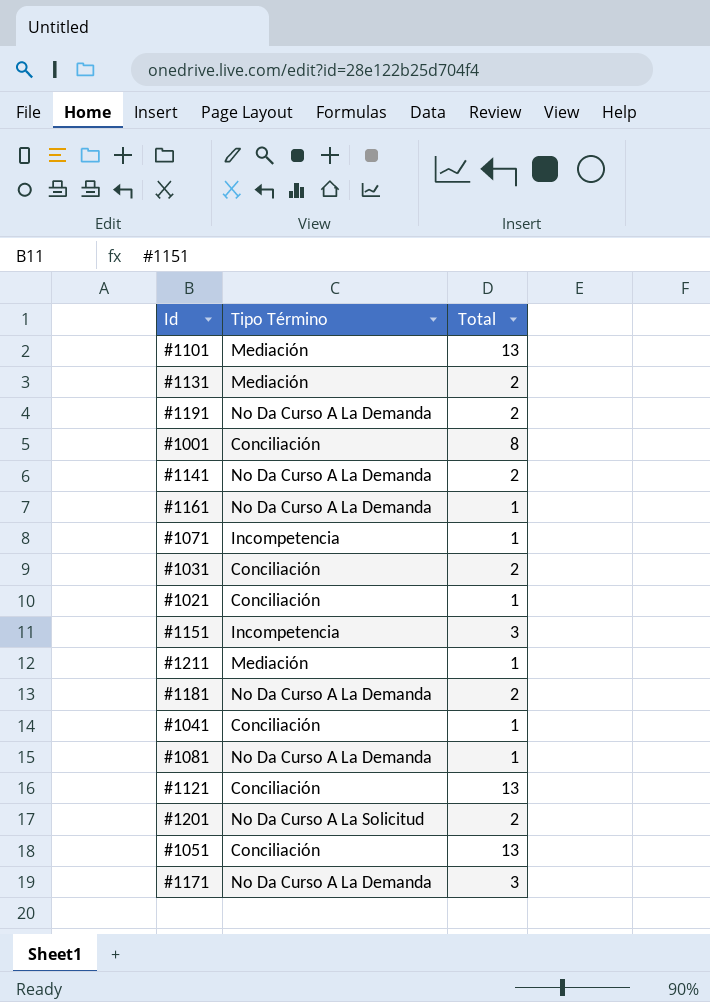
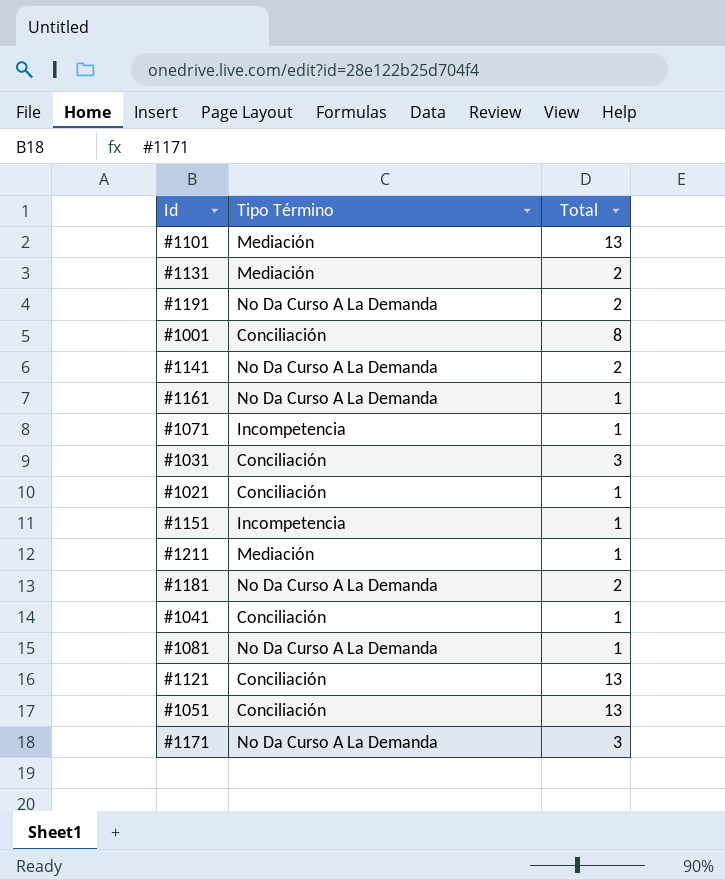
row #1201: No Da Curso A La Solicitud | 2 -> none
#1031 | Total: 2 -> 3
#1151 | Total: 3 -> 1

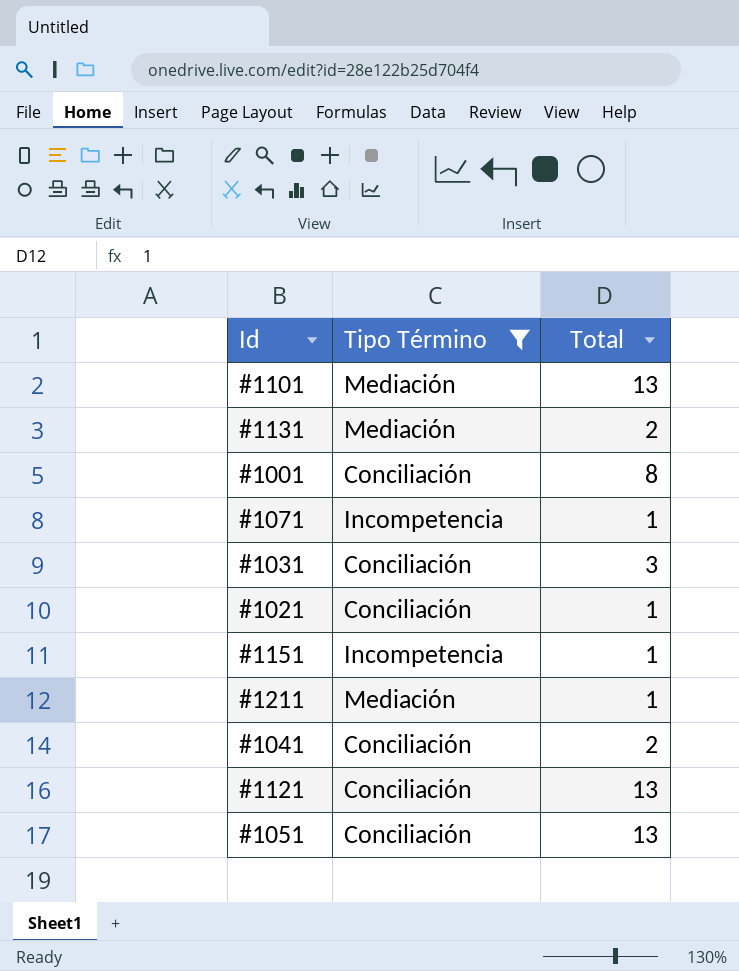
filter: none -> Tipo Término != No Da Curso A La Demanda
#1041 | Total: 1 -> 2

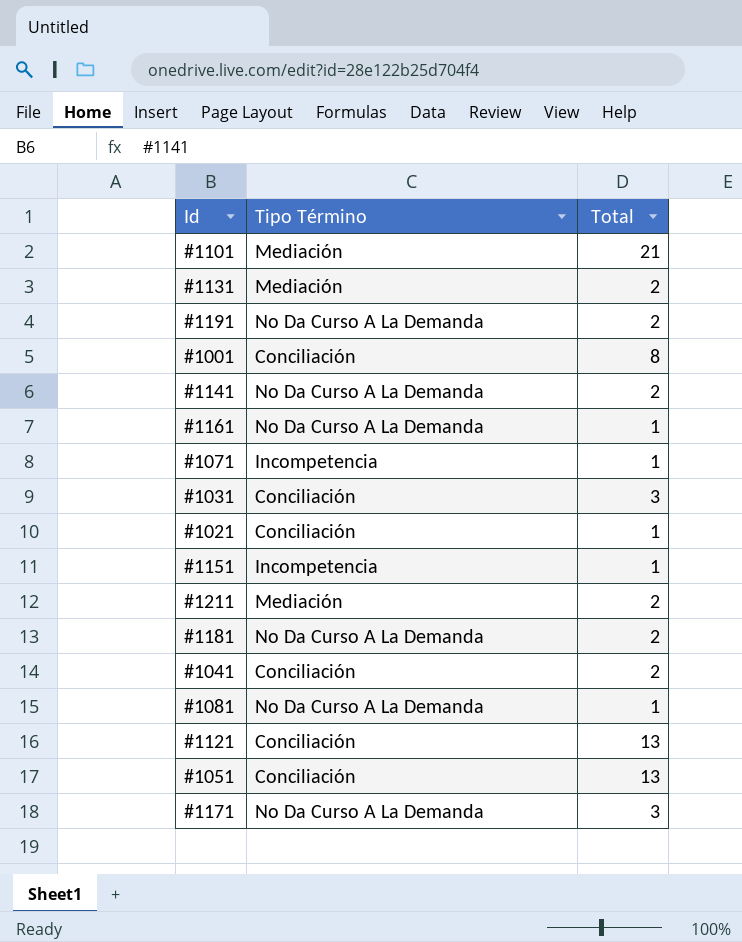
filter: Tipo Término != No Da Curso A La Demanda -> none
#1101 | Total: 13 -> 21
#1211 | Total: 1 -> 2

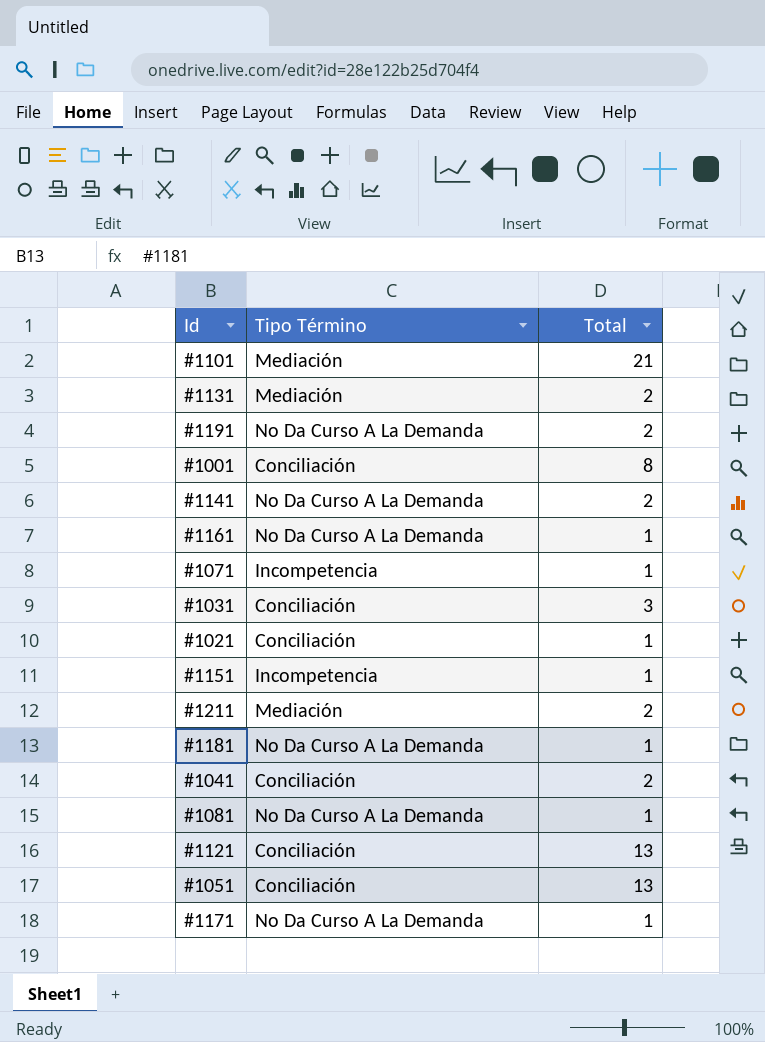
#1181 | Total: 2 -> 1
#1171 | Total: 3 -> 1

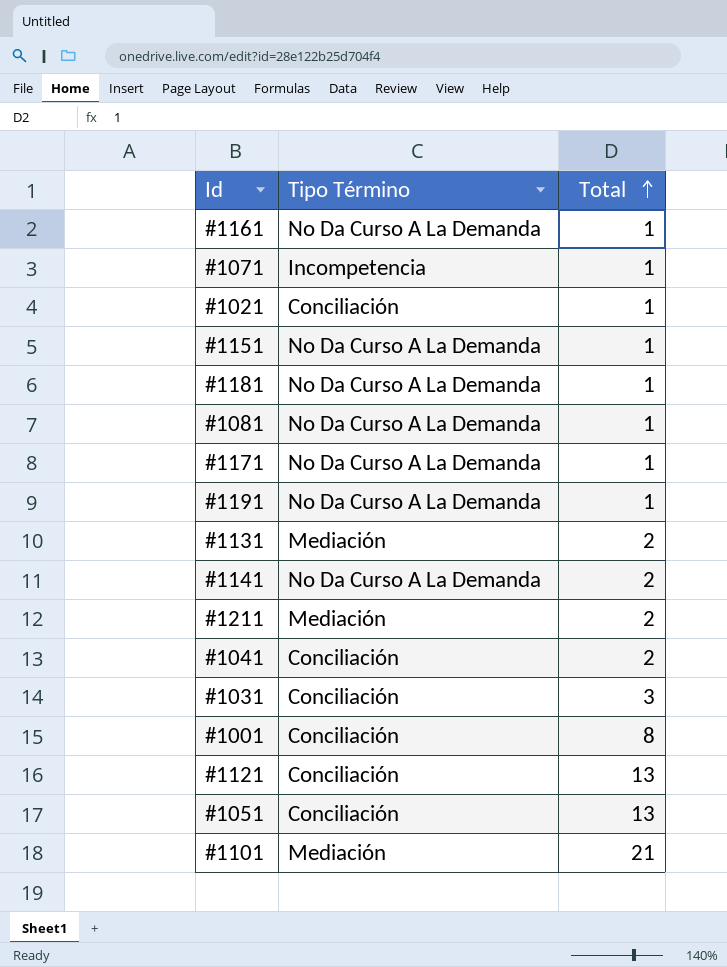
row order: none -> Total ascending
#1151 | Tipo Término: Incompetencia -> No Da Curso A La Demanda
#1191 | Total: 2 -> 1

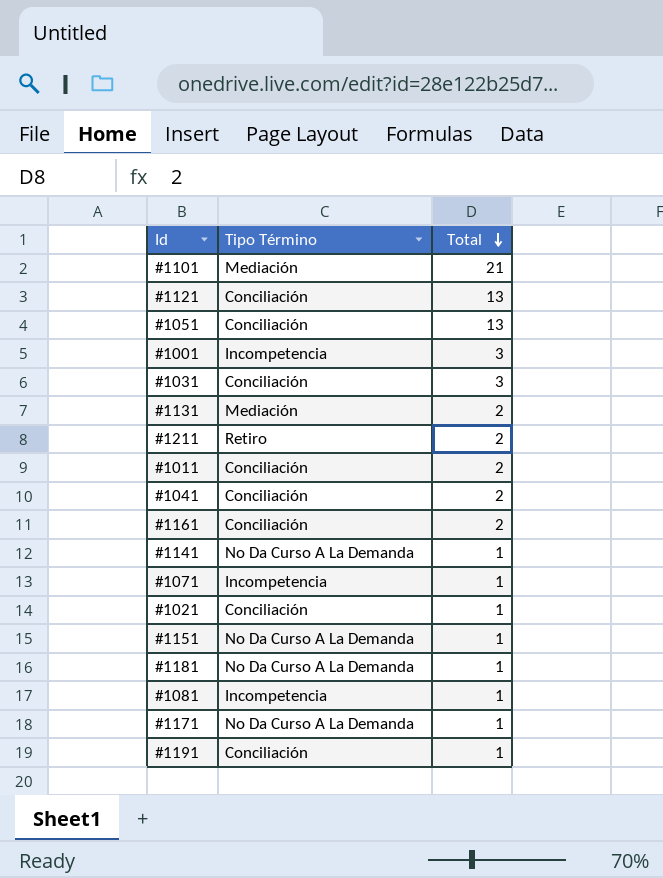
row order: Total ascending -> Total descending
#1001 | Tipo Término: Conciliación -> Incompetencia
#1001 | Total: 8 -> 3
#1211 | Tipo Término: Mediación -> Retiro
row #1011: none -> Conciliación | 2
#1161 | Tipo Término: No Da Curso A La Demanda -> Conciliación
#1161 | Total: 1 -> 2
#1141 | Total: 2 -> 1
#1081 | Tipo Término: No Da Curso A La Demanda -> Incompetencia
#1191 | Tipo Término: No Da Curso A La Demanda -> Conciliación

